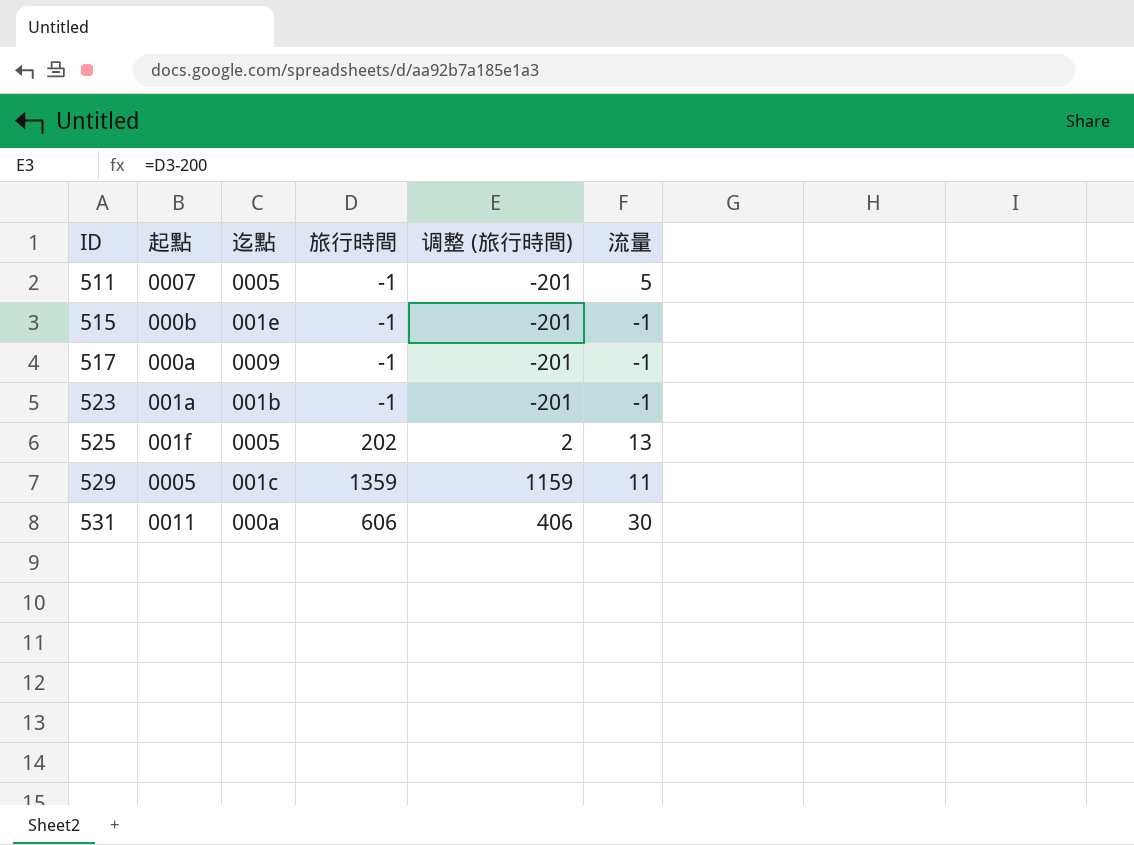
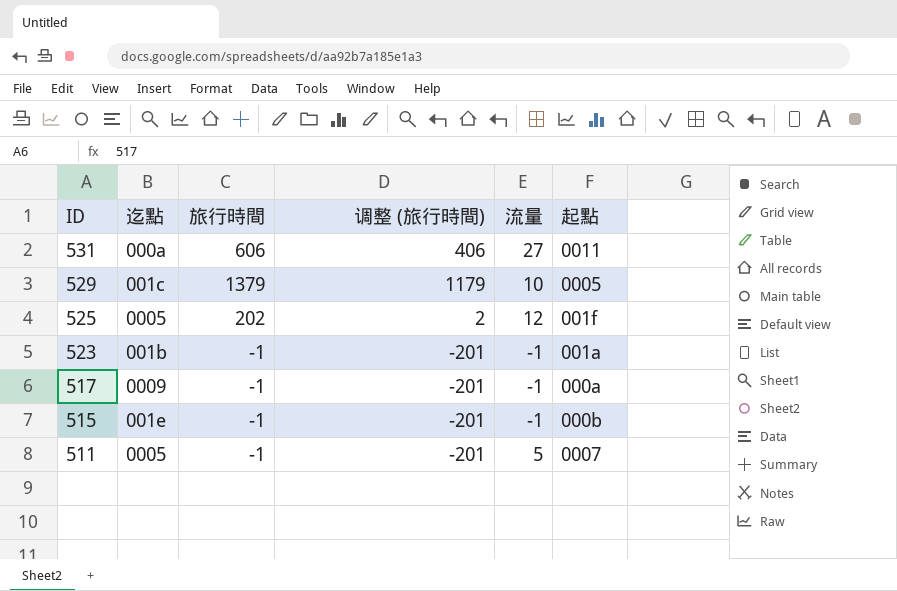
row order: ID ascending -> ID descending
column 起點 | position: 2 -> 6
531 | 流量: 30 -> 27
529 | 旅行時間: 1359 -> 1379
529 | 调整 (旅行時間): 1159 -> 1179
529 | 流量: 11 -> 10
525 | 流量: 13 -> 12

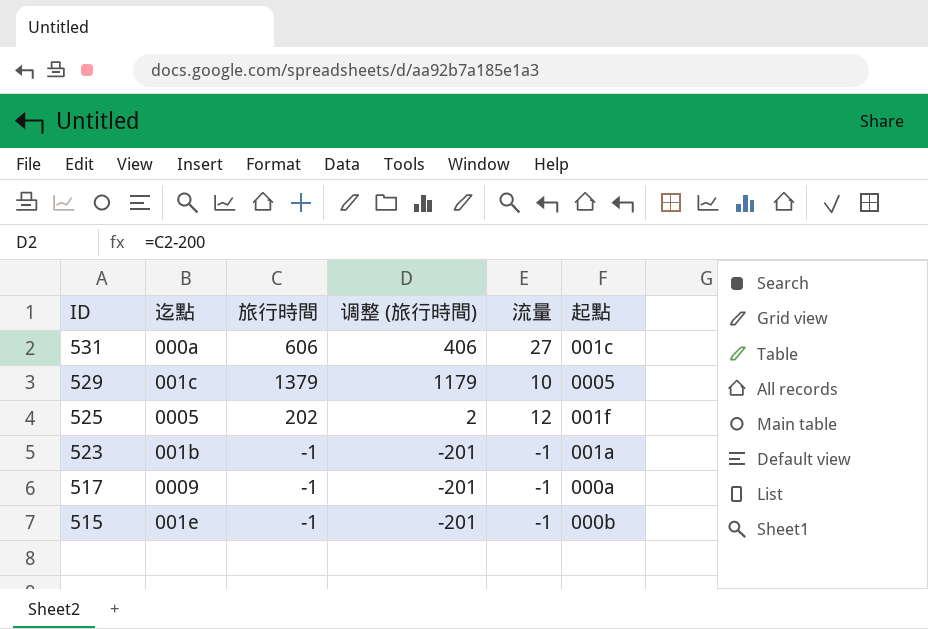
row 511: 0005 | -1 | -201 | 5 | 0007 -> none
531 | 起點: 0011 -> 001c

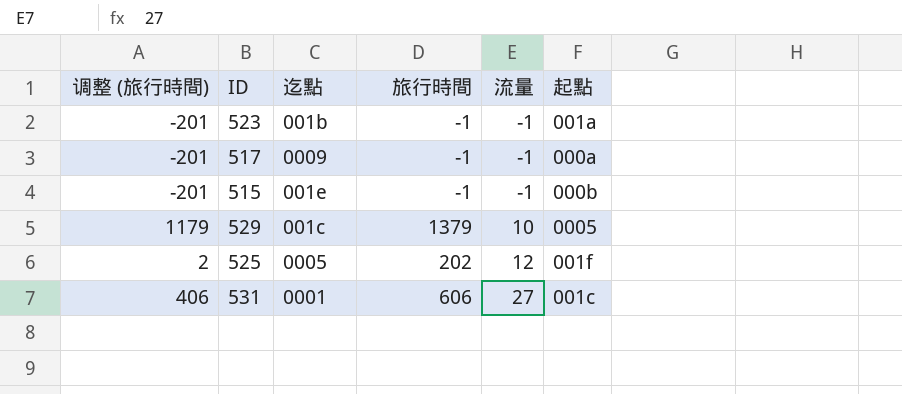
row order: ID descending -> 流量 ascending
column 调整 (旅行時間) | position: 4 -> 1
531 | 迄點: 000a -> 0001

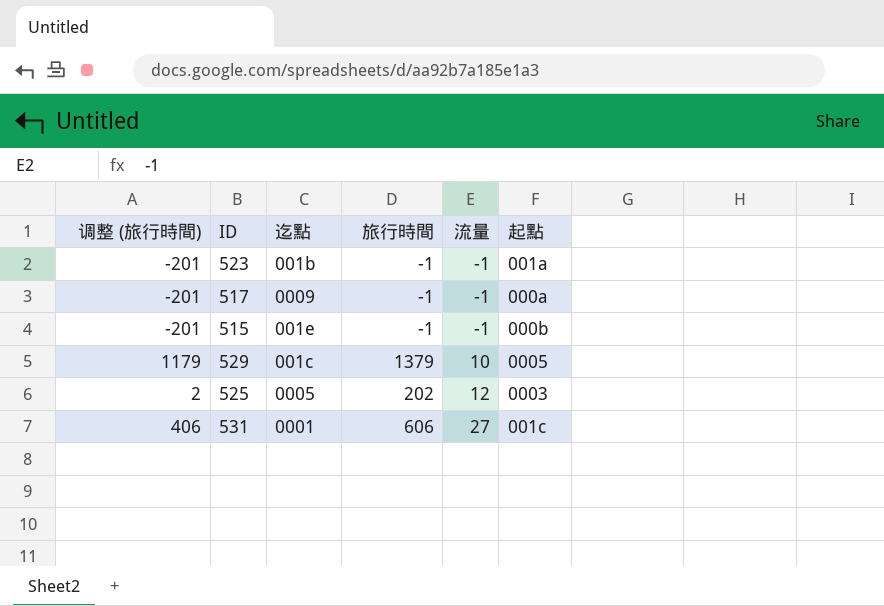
525 | 起點: 001f -> 0003

